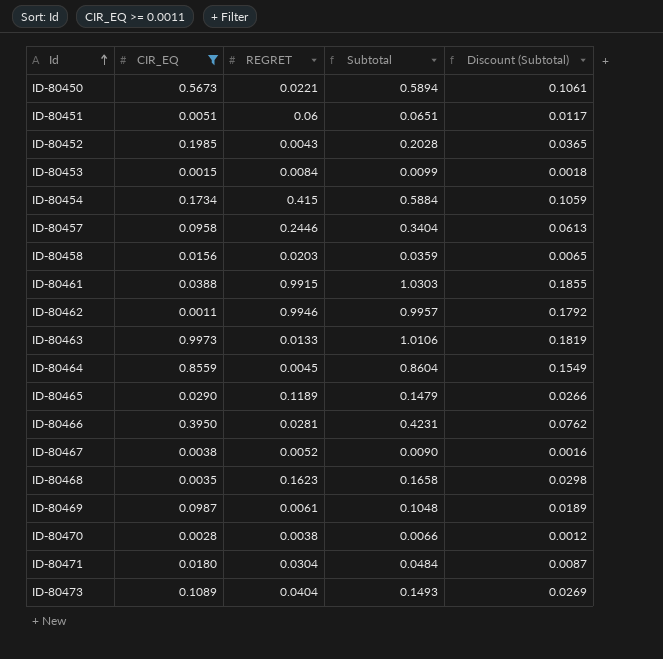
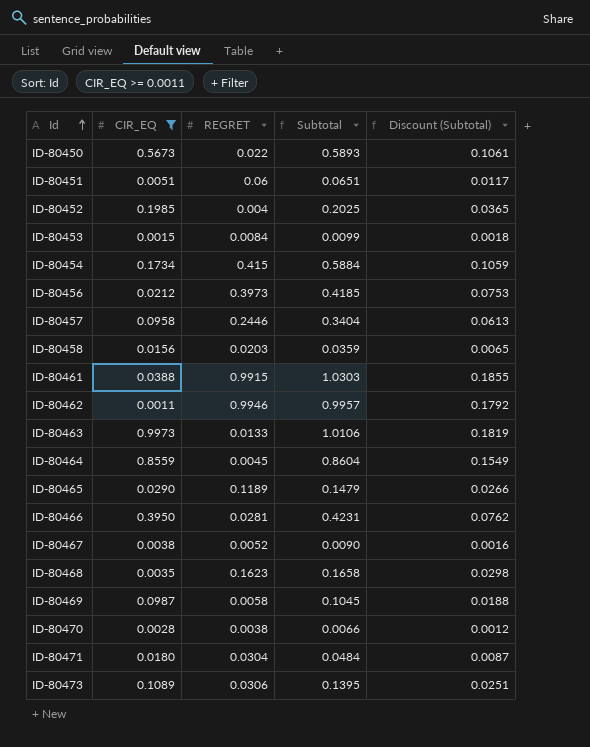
ID-80450 | REGRET: 0.0221 -> 0.022
ID-80450 | Subtotal: 0.5894 -> 0.5893
ID-80452 | REGRET: 0.0043 -> 0.004
ID-80452 | Subtotal: 0.2028 -> 0.2025
row ID-80456: none -> 0.0212 | 0.3973 | 0.4185 | 0.0753
ID-80469 | REGRET: 0.0061 -> 0.0058
ID-80469 | Subtotal: 0.1048 -> 0.1045
ID-80469 | Discount (Subtotal): 0.0189 -> 0.0188
ID-80473 | REGRET: 0.0404 -> 0.0306
ID-80473 | Subtotal: 0.1493 -> 0.1395
ID-80473 | Discount (Subtotal): 0.0269 -> 0.0251

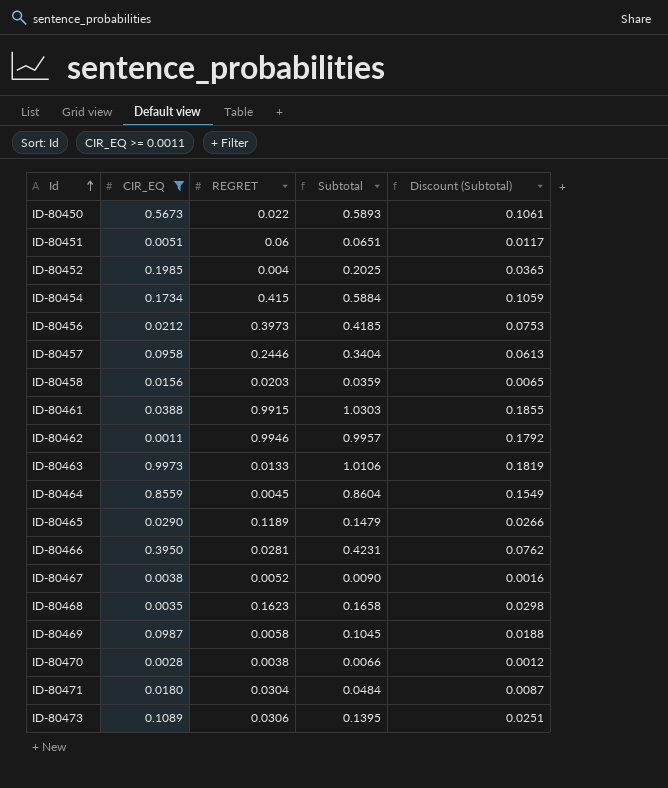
row ID-80453: 0.0015 | 0.0084 | 0.0099 | 0.0018 -> none

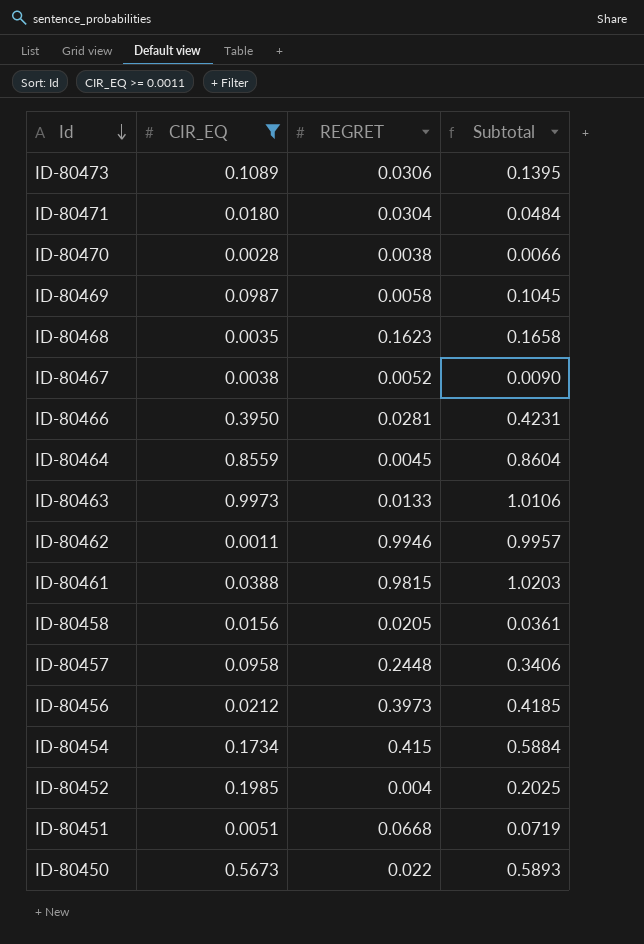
row order: Id ascending -> Id descending
column Discount (Subtotal) | formula: [Subtotal] * 0.18 -> none
row ID-80465: 0.0290 | 0.1189 | 0.1479 | 0.0266 -> none
ID-80461 | REGRET: 0.9915 -> 0.9815
ID-80461 | Subtotal: 1.0303 -> 1.0203
ID-80458 | REGRET: 0.0203 -> 0.0205
ID-80458 | Subtotal: 0.0359 -> 0.0361
ID-80457 | REGRET: 0.2446 -> 0.2448
ID-80457 | Subtotal: 0.3404 -> 0.3406
ID-80451 | REGRET: 0.06 -> 0.0668
ID-80451 | Subtotal: 0.0651 -> 0.0719

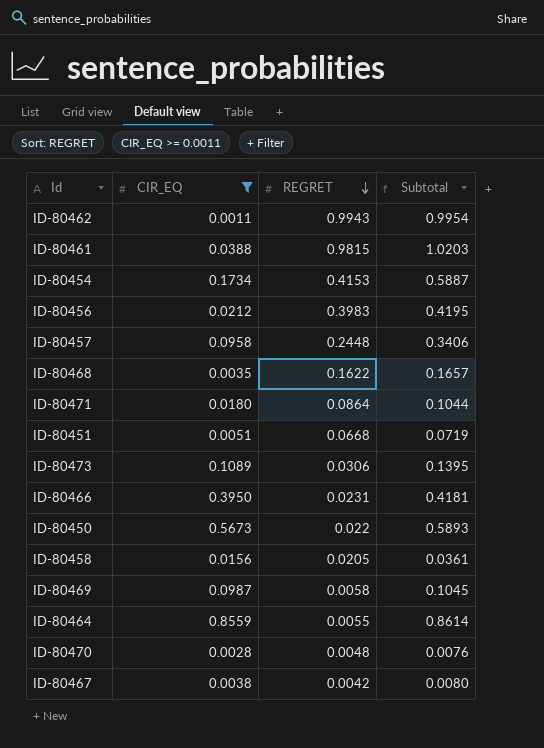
row order: Id descending -> REGRET descending
row ID-80463: 0.9973 | 0.0133 | 1.0106 -> none
row ID-80452: 0.1985 | 0.004 | 0.2025 -> none
ID-80462 | REGRET: 0.9946 -> 0.9943
ID-80462 | Subtotal: 0.9957 -> 0.9954
ID-80454 | REGRET: 0.415 -> 0.4153
ID-80454 | Subtotal: 0.5884 -> 0.5887
ID-80456 | REGRET: 0.3973 -> 0.3983
ID-80456 | Subtotal: 0.4185 -> 0.4195
ID-80468 | REGRET: 0.1623 -> 0.1622
ID-80468 | Subtotal: 0.1658 -> 0.1657
ID-80471 | REGRET: 0.0304 -> 0.0864
ID-80471 | Subtotal: 0.0484 -> 0.1044
ID-80466 | REGRET: 0.0281 -> 0.0231
ID-80466 | Subtotal: 0.4231 -> 0.4181
ID-80464 | REGRET: 0.0045 -> 0.0055
ID-80464 | Subtotal: 0.8604 -> 0.8614
ID-80470 | REGRET: 0.0038 -> 0.0048
ID-80470 | Subtotal: 0.0066 -> 0.0076
ID-80467 | REGRET: 0.0052 -> 0.0042
ID-80467 | Subtotal: 0.0090 -> 0.0080

